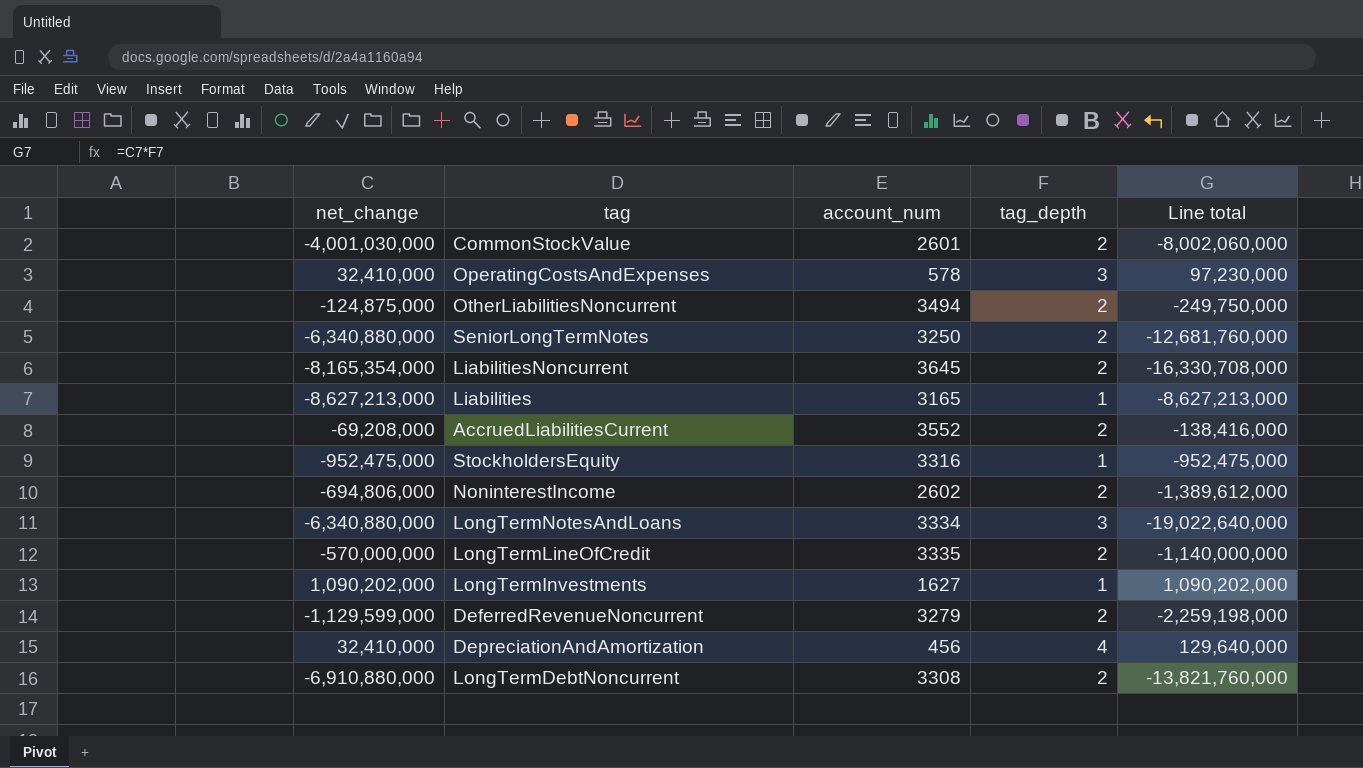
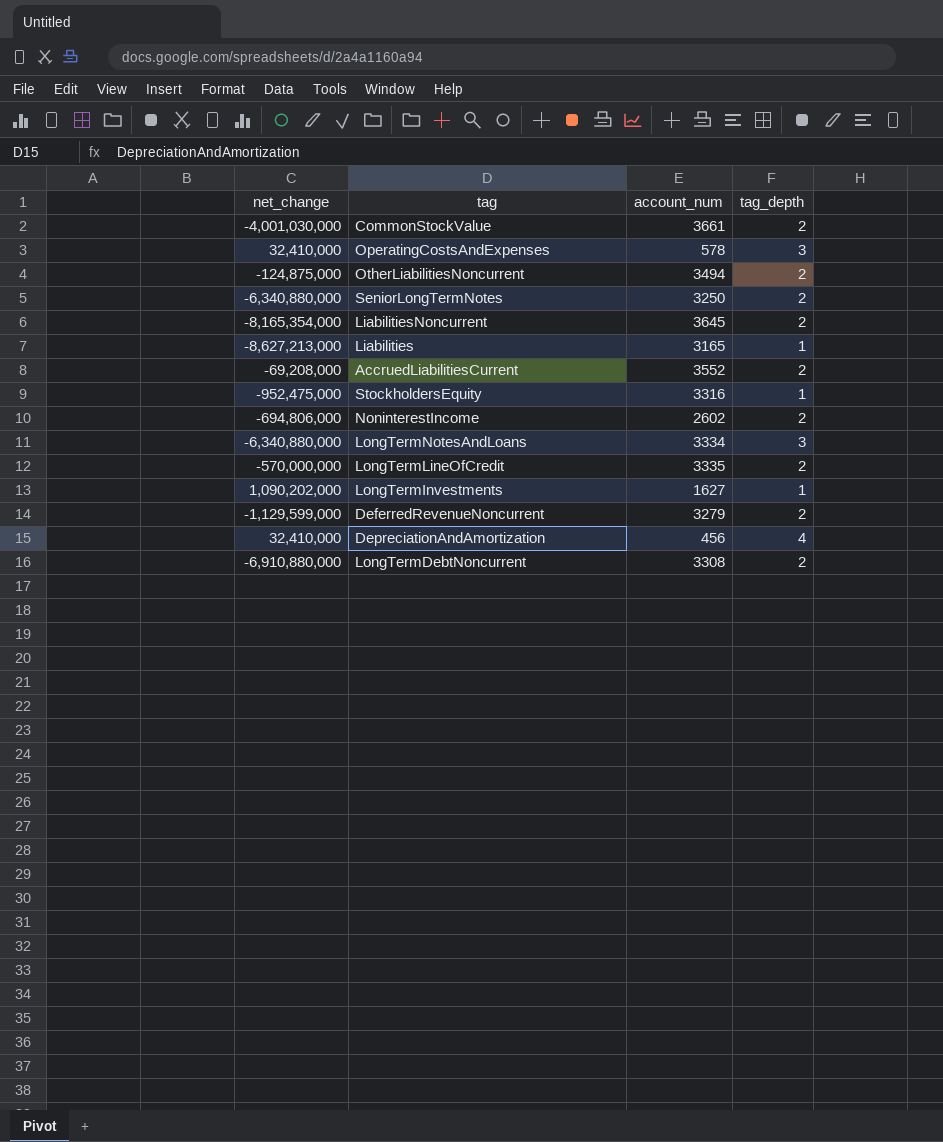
column Line total | formula: [net_change] * [tag_depth] -> none
CommonStockValue | account_num: 2601 -> 3661

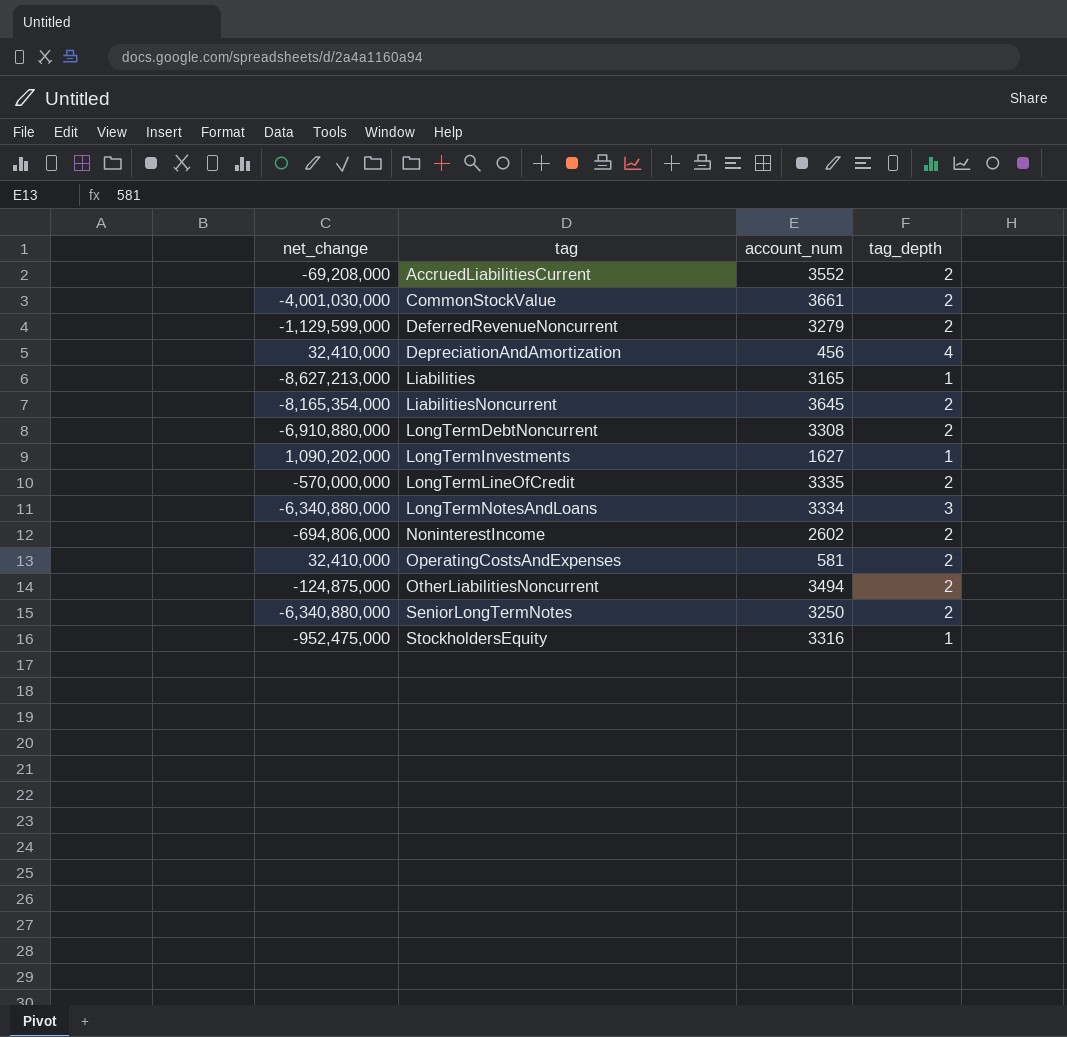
row order: none -> tag ascending
OperatingCostsAndExpenses | account_num: 578 -> 581
OperatingCostsAndExpenses | tag_depth: 3 -> 2

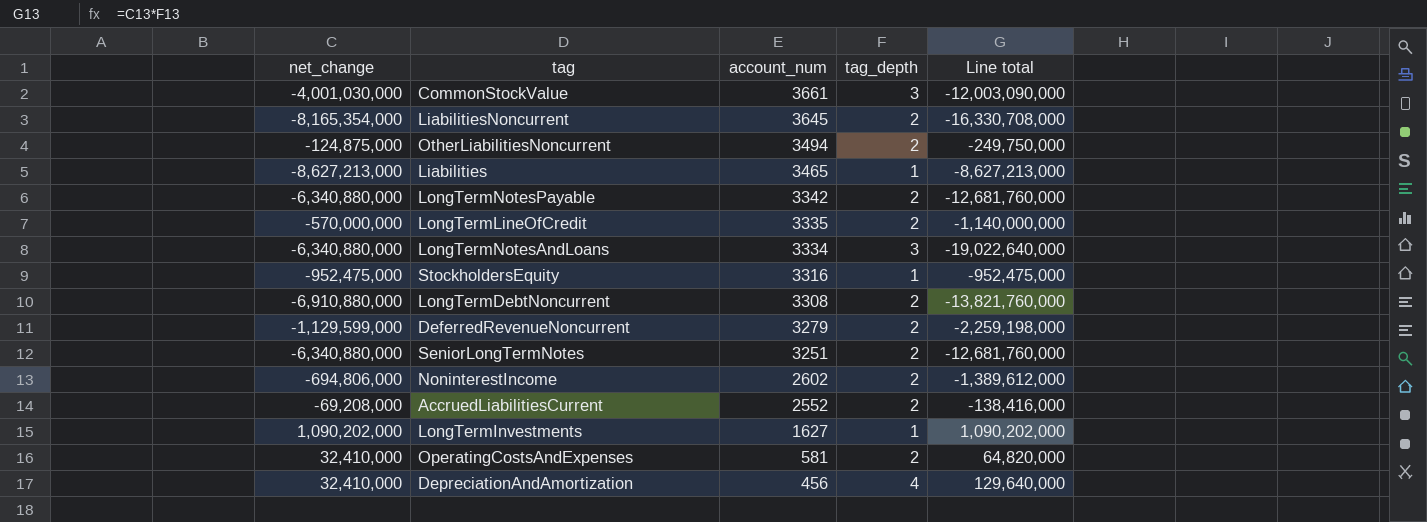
row order: tag ascending -> account_num descending
column Line total | formula: none -> [net_change] * [tag_depth]
CommonStockValue | tag_depth: 2 -> 3
Liabilities | account_num: 3165 -> 3465
row LongTermNotesPayable: none -> -6,340,880,000 | 3342 | 2 | -12,681,760,000
SeniorLongTermNotes | account_num: 3250 -> 3251
AccruedLiabilitiesCurrent | account_num: 3552 -> 2552

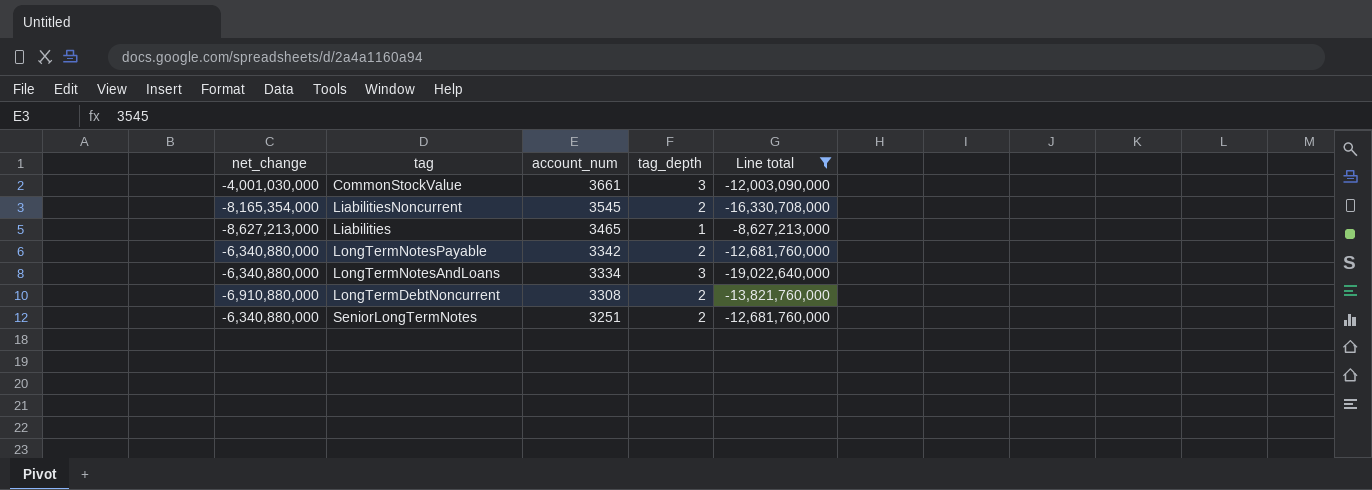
filter: none -> Line total <= -8,627,213,000
LiabilitiesNoncurrent | account_num: 3645 -> 3545

